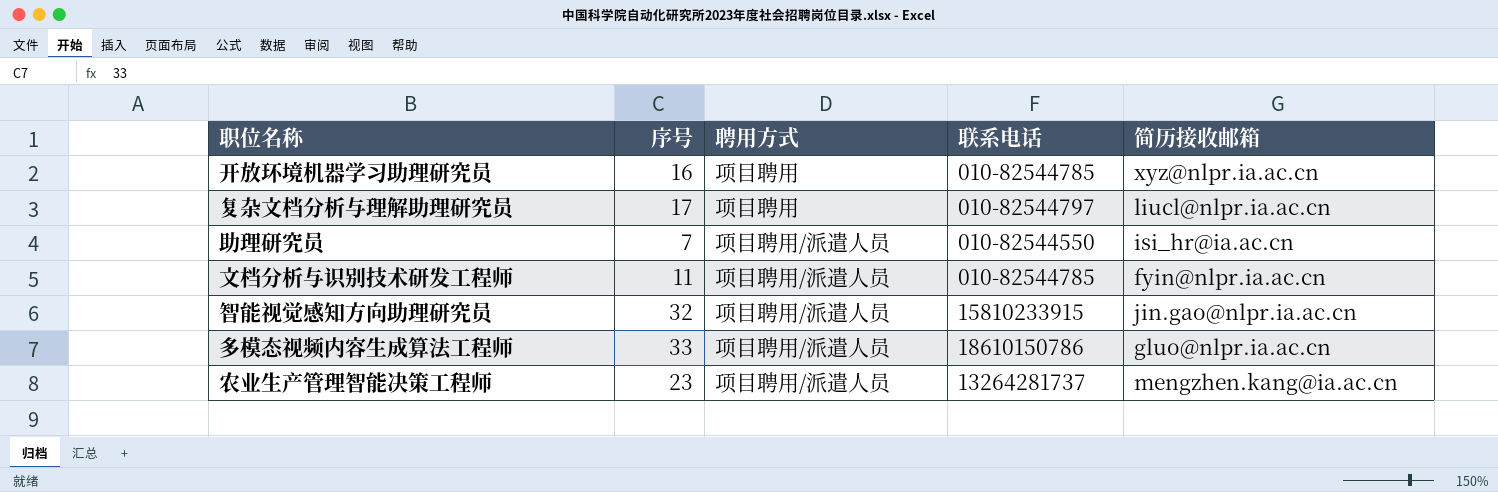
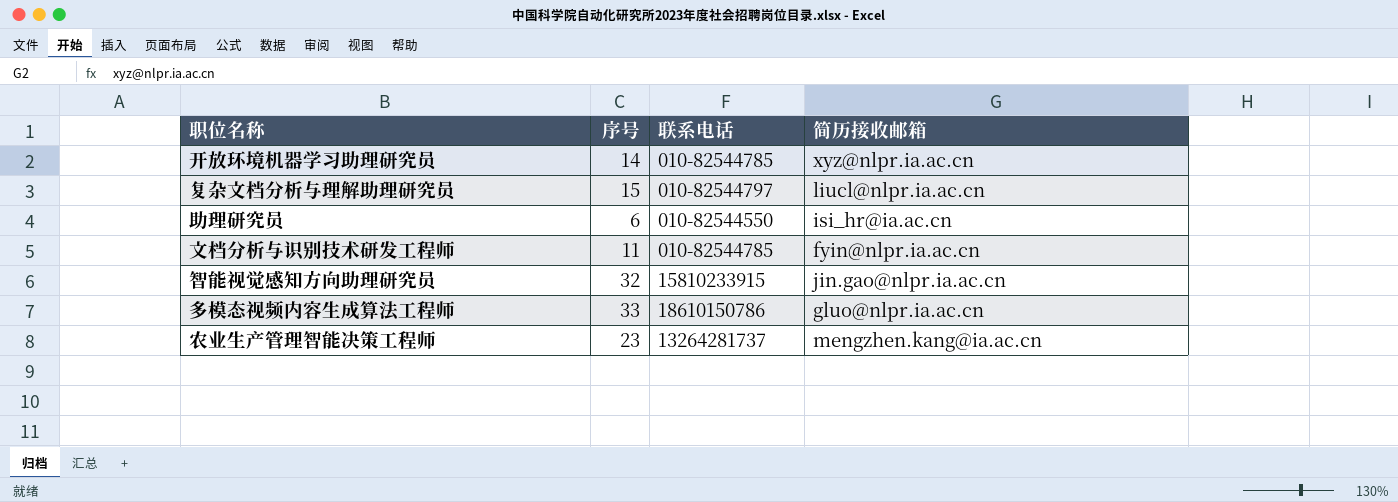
column 聘用方式 | position: 3 -> none
开放环境机器学习助理研究员 | 序号: 16 -> 14
复杂文档分析与理解助理研究员 | 序号: 17 -> 15
助理研究员 | 序号: 7 -> 6

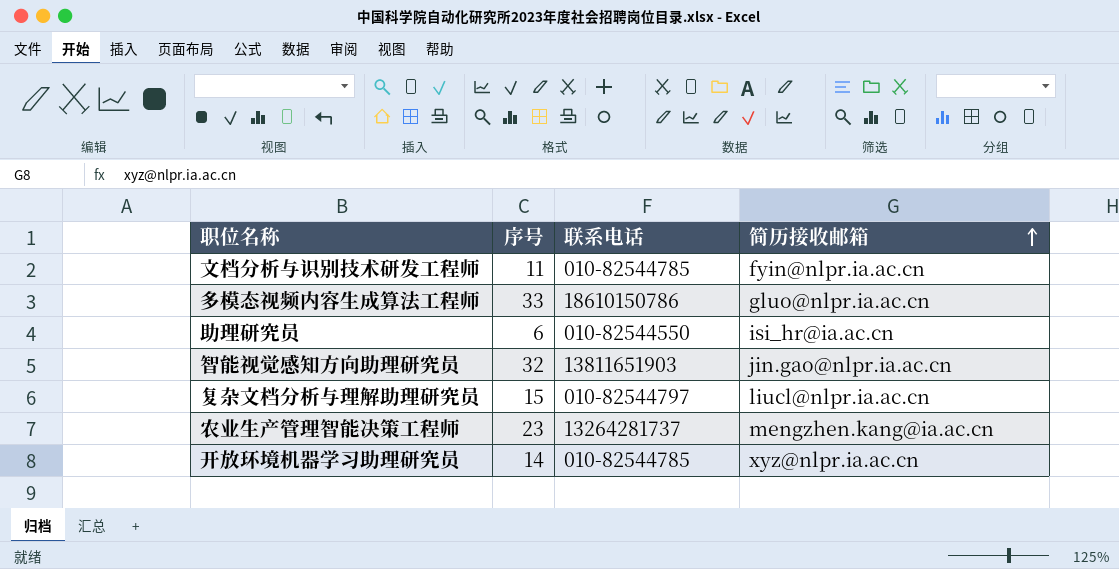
row order: none -> 简历接收邮箱 ascending
智能视觉感知方向助理研究员 | 联系电话: 15810233915 -> 13811651903

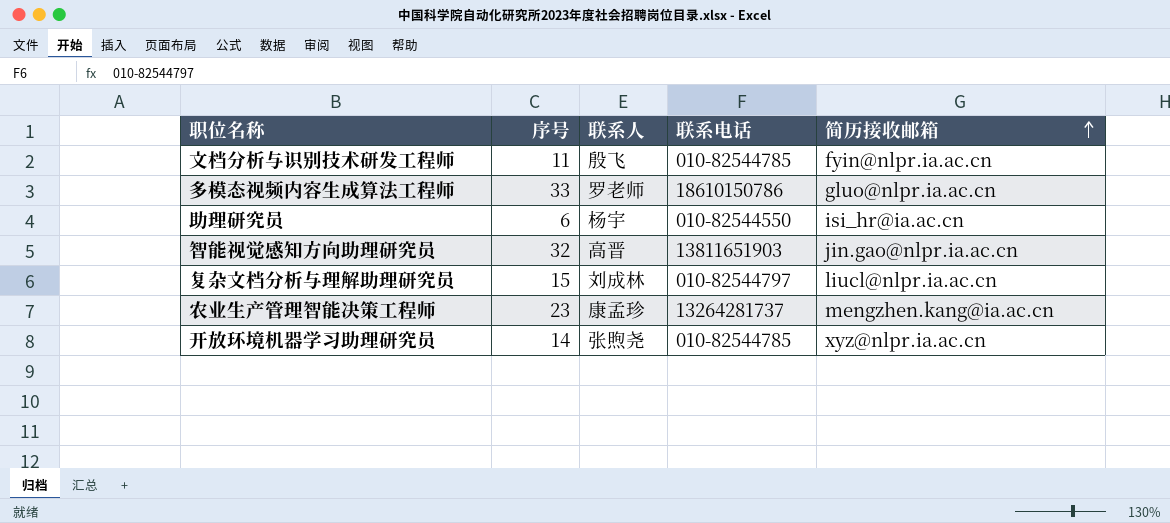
column 联系人 | position: none -> 3

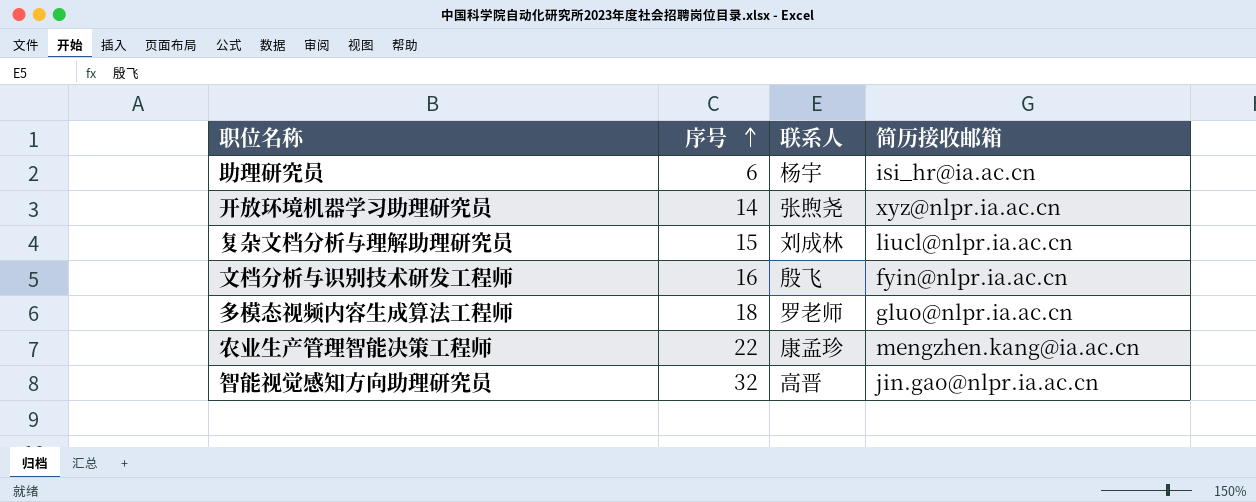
row order: 简历接收邮箱 ascending -> 序号 ascending
column 联系电话 | position: 4 -> none
文档分析与识别技术研发工程师 | 序号: 11 -> 16
多模态视频内容生成算法工程师 | 序号: 33 -> 18
农业生产管理智能决策工程师 | 序号: 23 -> 22

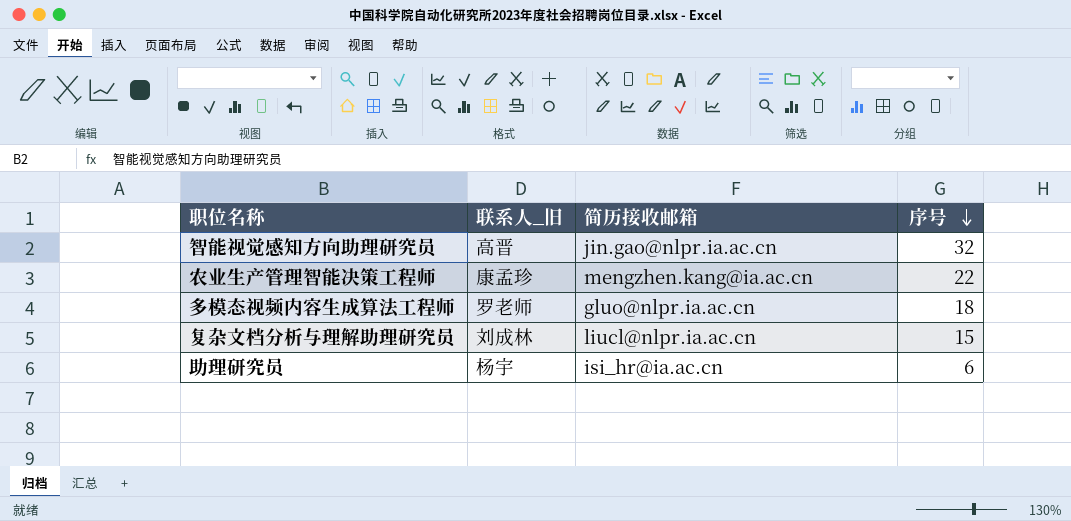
row order: 序号 ascending -> 序号 descending
column name: 联系人 -> 联系人_旧
column 序号 | position: 2 -> 4
row 开放环境机器学习助理研究员: 14 | 张煦尧 | xyz@nlpr.ia.ac.cn -> none
row 文档分析与识别技术研发工程师: 16 | 殷飞 | fyin@nlpr.ia.ac.cn -> none

